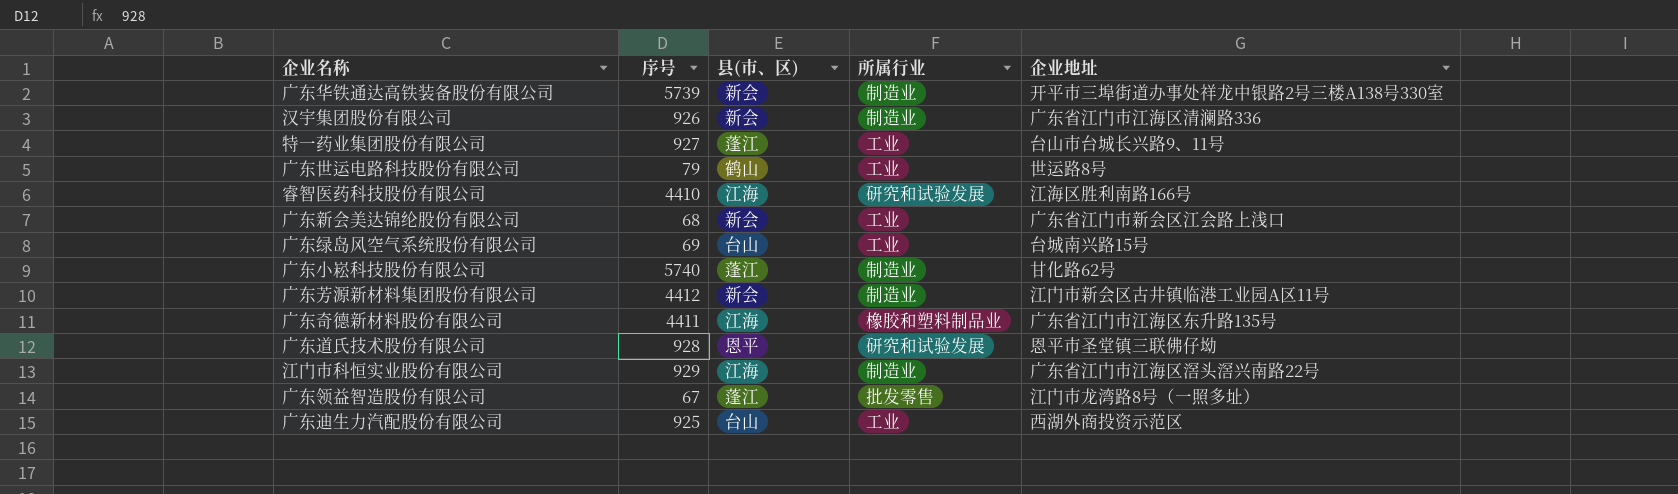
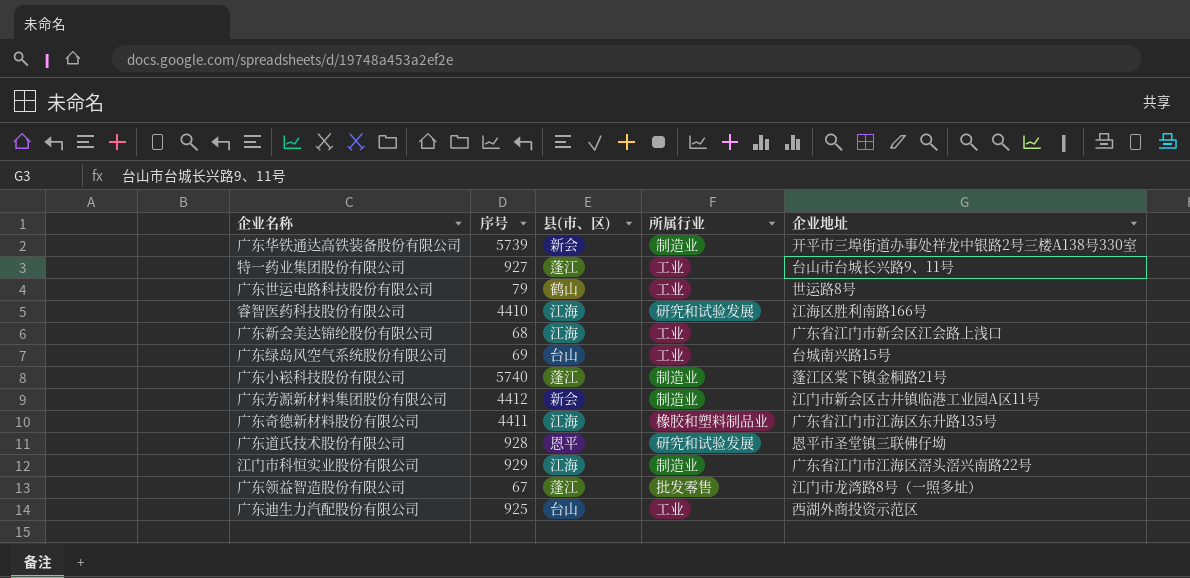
row 汉宇集团股份有限公司: 926 | 新会 | 制造业 | 广东省江门市江海区清澜路336 -> none
广东新会美达锦纶股份有限公司 | 县(市、区): 新会 -> 江海
广东小崧科技股份有限公司 | 企业地址: 甘化路62号 -> 蓬江区棠下镇金桐路21号

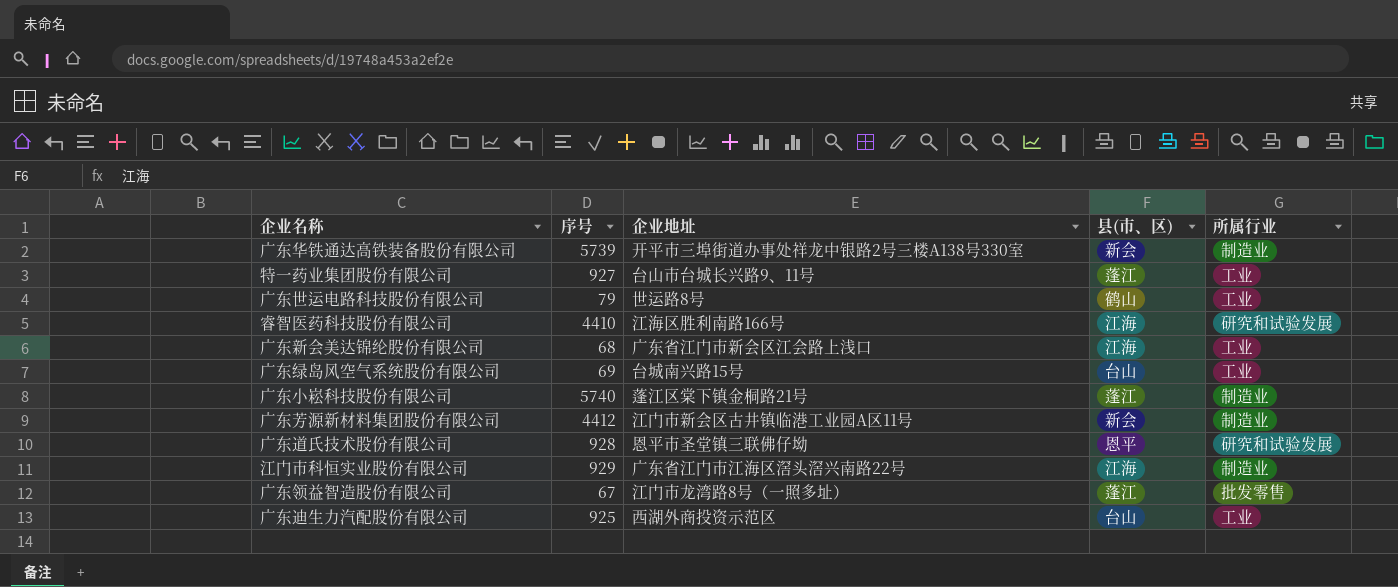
column 企业地址 | position: 5 -> 3
row 广东奇德新材料股份有限公司: 4411 | 江海 | 橡胶和塑料制品业 | 广东省江门市江海区东升路135号 -> none

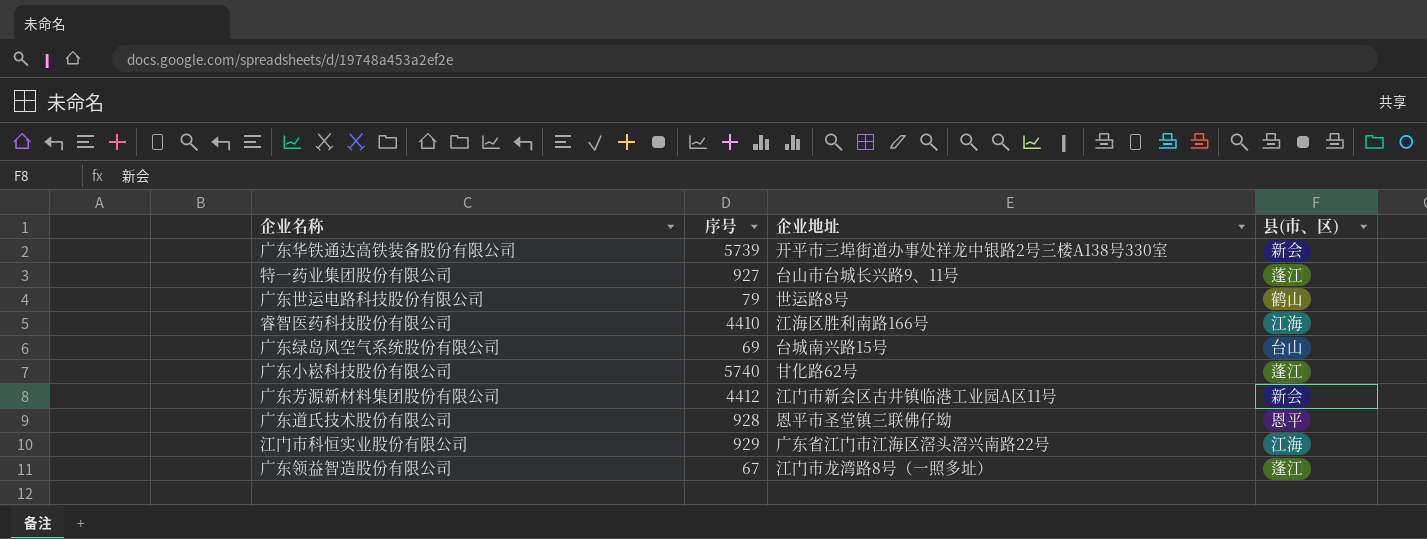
column 所属行业 | position: 5 -> none
row 广东新会美达锦纶股份有限公司: 68 | 广东省江门市新会区江会路上浅口 | 江海 | 工业 -> none
row 广东迪生力汽配股份有限公司: 925 | 西湖外商投资示范区 | 台山 | 工业 -> none
广东小崧科技股份有限公司 | 企业地址: 蓬江区棠下镇金桐路21号 -> 甘化路62号

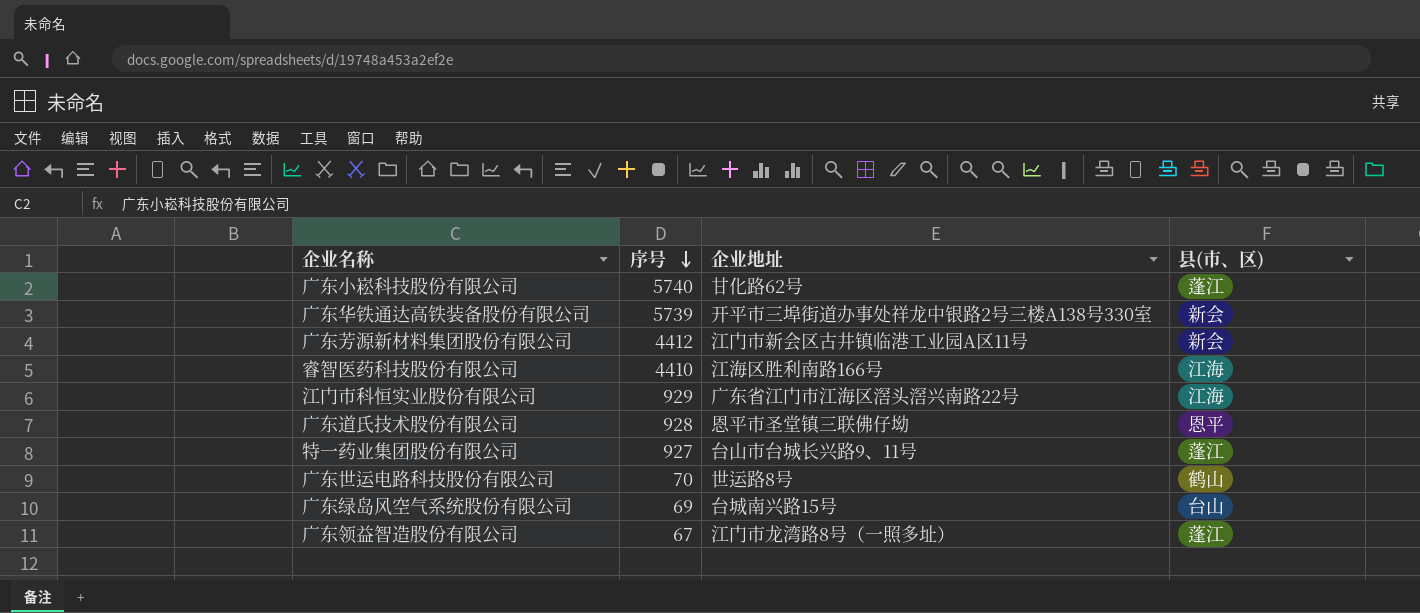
row order: none -> 序号 descending
广东世运电路科技股份有限公司 | 序号: 79 -> 70

